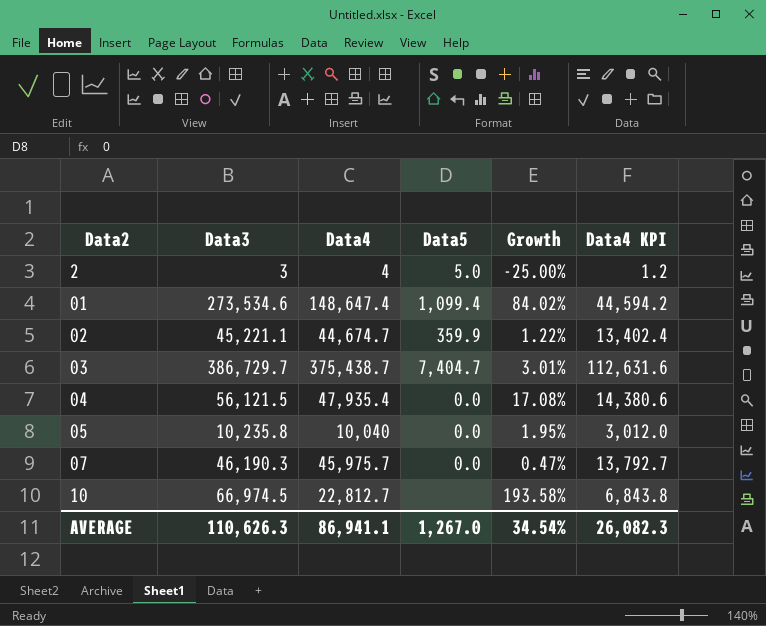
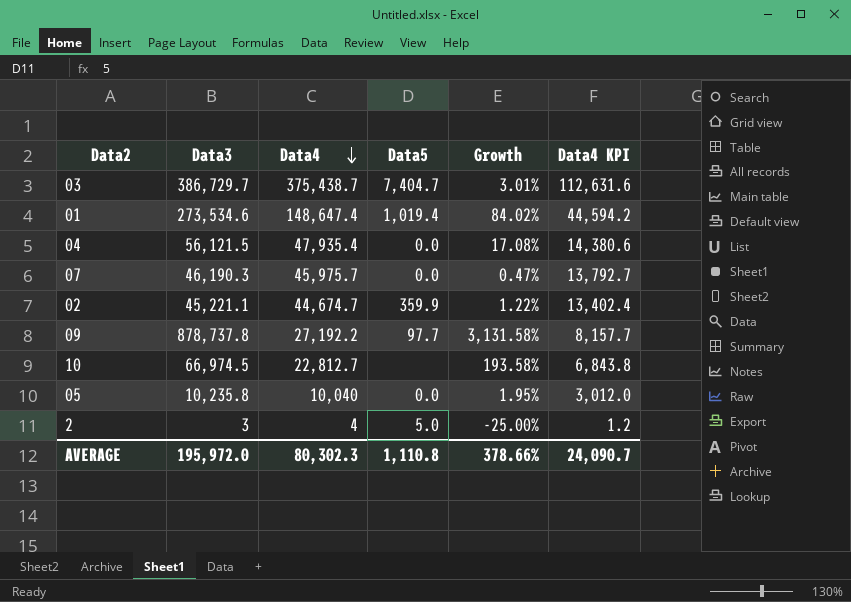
row order: none -> Data4 descending
01 | Data5: 1,099.4 -> 1,019.4
row 09: none -> 878,737.8 | 27,192.2 | 97.7 | 3,131.58% | 8,157.7
AVERAGE | Data3: 110,626.3 -> 195,972.0
AVERAGE | Data4: 86,941.1 -> 80,302.3
AVERAGE | Data5: 1,267.0 -> 1,110.8
AVERAGE | Growth: 34.54% -> 378.66%
AVERAGE | Data4 KPI: 26,082.3 -> 24,090.7

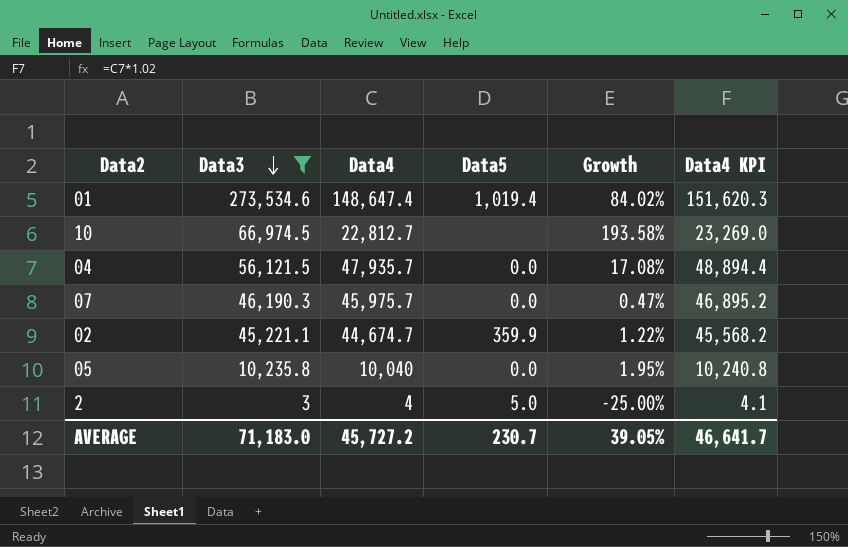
filter: none -> Data3 <= 273,534.6
row order: Data4 descending -> Data3 descending
column Data4 KPI | formula: [Data4] * 0.3 -> [Data4] * 1.02
04 | Data4: 47,935.4 -> 47,935.7
AVERAGE | Data3: 195,972.0 -> 71,183.0
AVERAGE | Data4: 80,302.3 -> 45,727.2
AVERAGE | Data5: 1,110.8 -> 230.7
AVERAGE | Growth: 378.66% -> 39.05%
AVERAGE | Data4 KPI: 24,090.7 -> 46,641.7

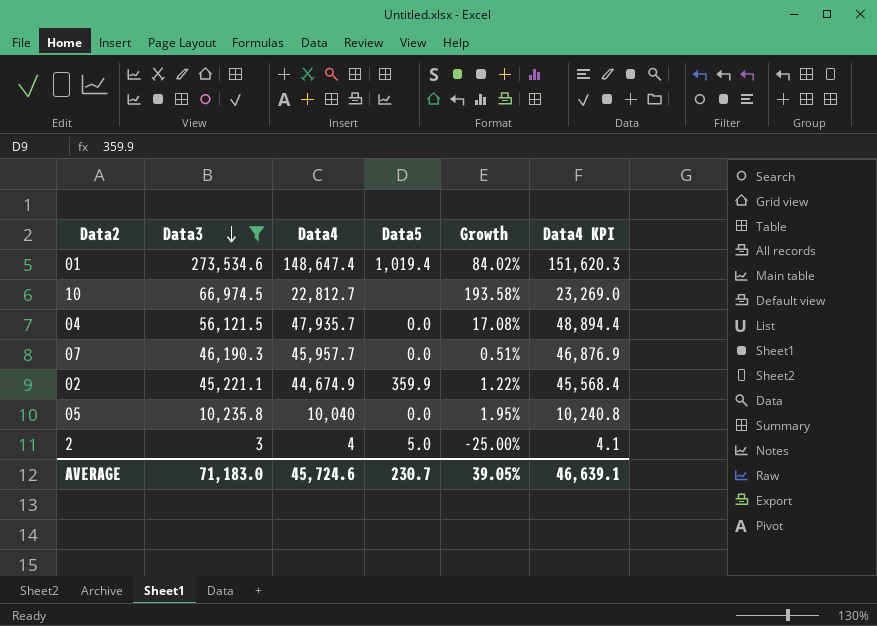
07 | Data4: 45,975.7 -> 45,957.7
07 | Growth: 0.47% -> 0.51%
07 | Data4 KPI: 46,895.2 -> 46,876.9
02 | Data4: 44,674.7 -> 44,674.9
02 | Data4 KPI: 45,568.2 -> 45,568.4
AVERAGE | Data4: 45,727.2 -> 45,724.6
AVERAGE | Data4 KPI: 46,641.7 -> 46,639.1

